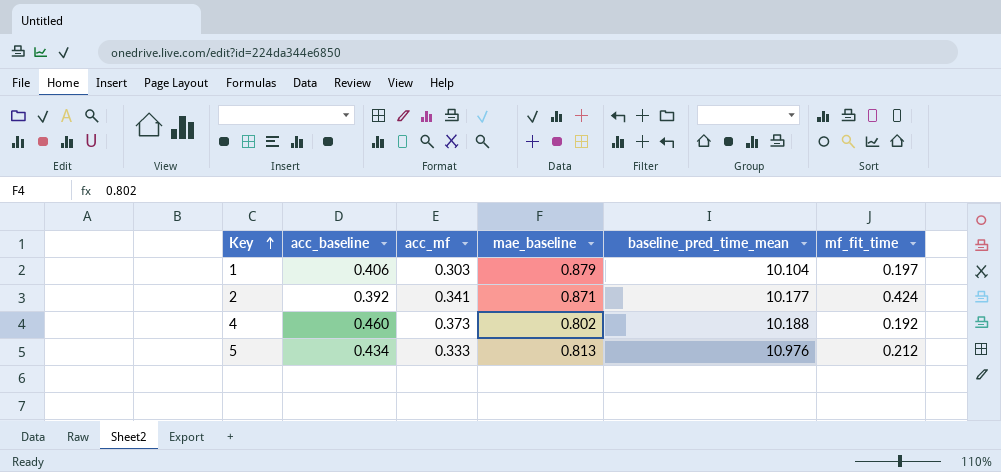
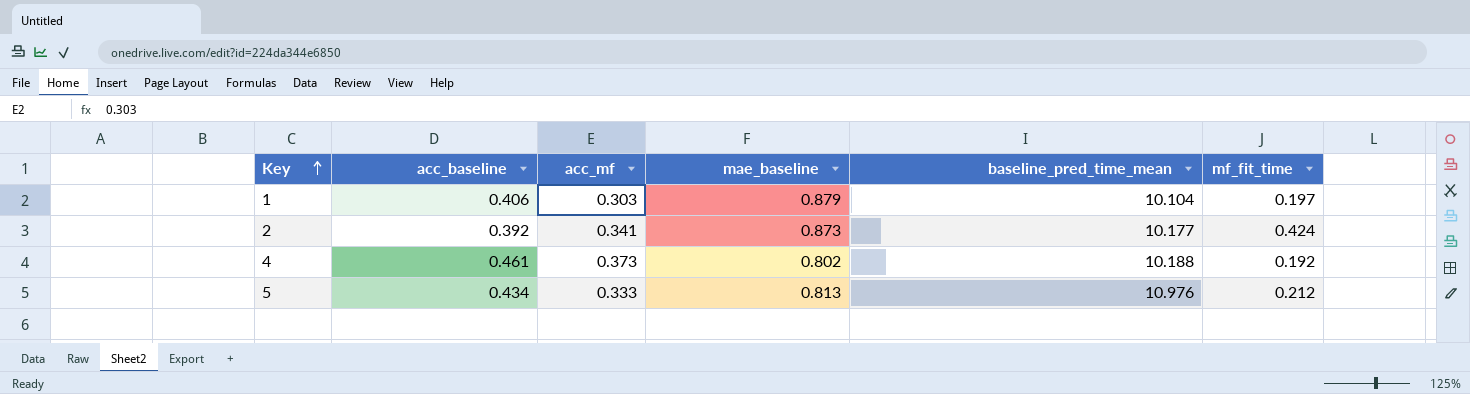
2 | mae_baseline: 0.871 -> 0.873
4 | acc_baseline: 0.460 -> 0.461

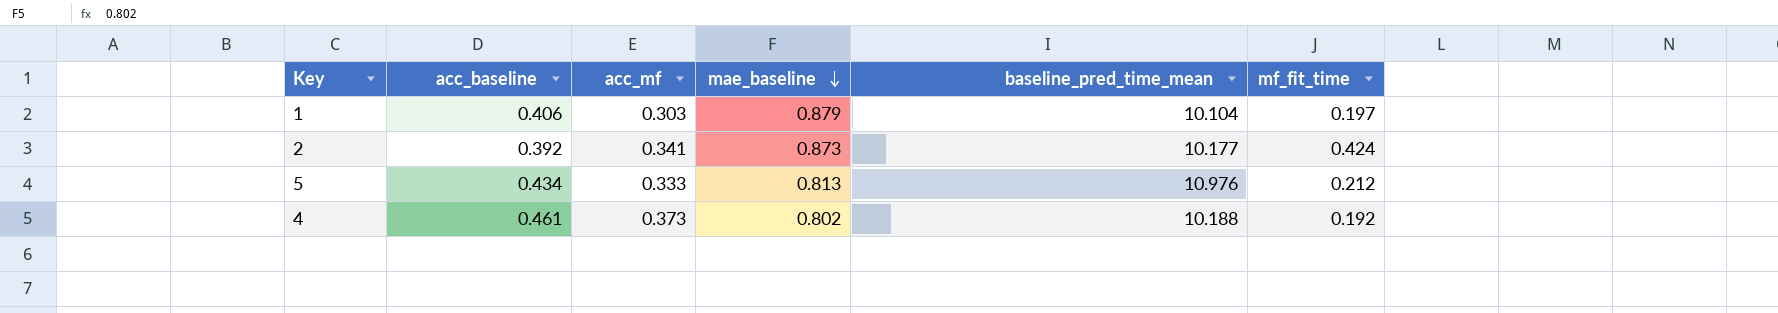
row order: Key ascending -> mae_baseline descending

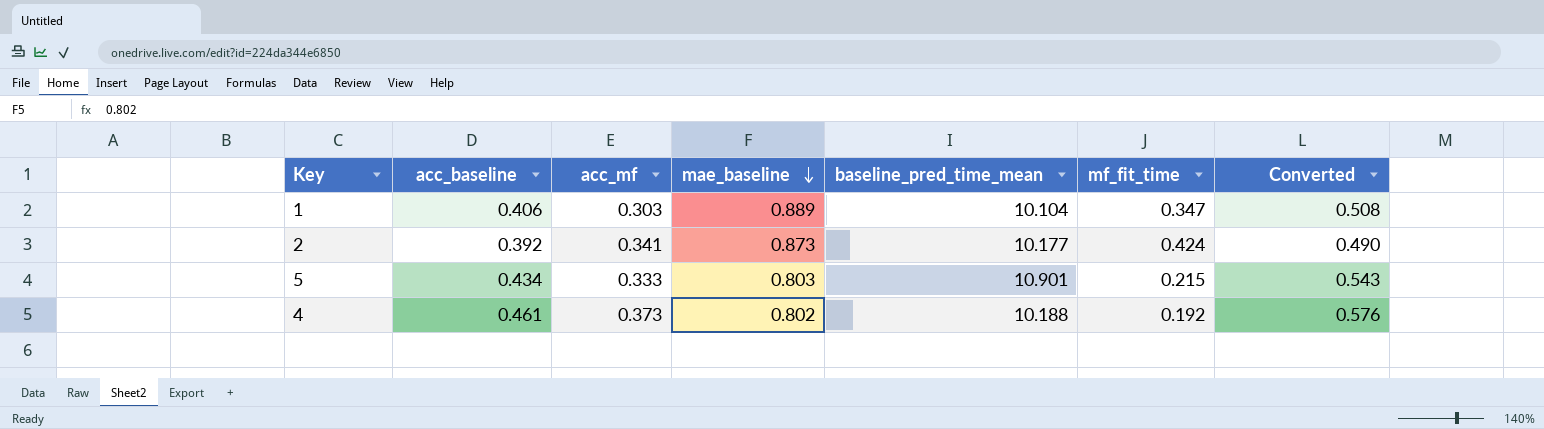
column Converted | formula: none -> [acc_baseline] * 1.25
1 | mae_baseline: 0.879 -> 0.889
1 | mf_fit_time: 0.197 -> 0.347
5 | mae_baseline: 0.813 -> 0.803
5 | baseline_pred_time_mean: 10.976 -> 10.901
5 | mf_fit_time: 0.212 -> 0.215

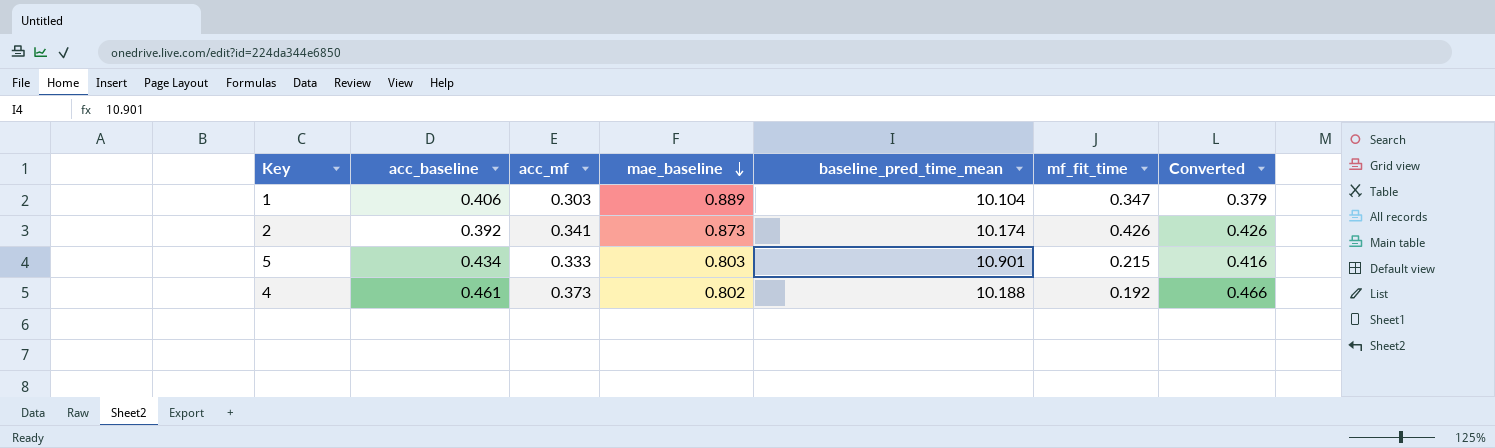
column Converted | formula: [acc_baseline] * 1.25 -> [acc_mf] * 1.25
2 | baseline_pred_time_mean: 10.177 -> 10.174
2 | mf_fit_time: 0.424 -> 0.426

